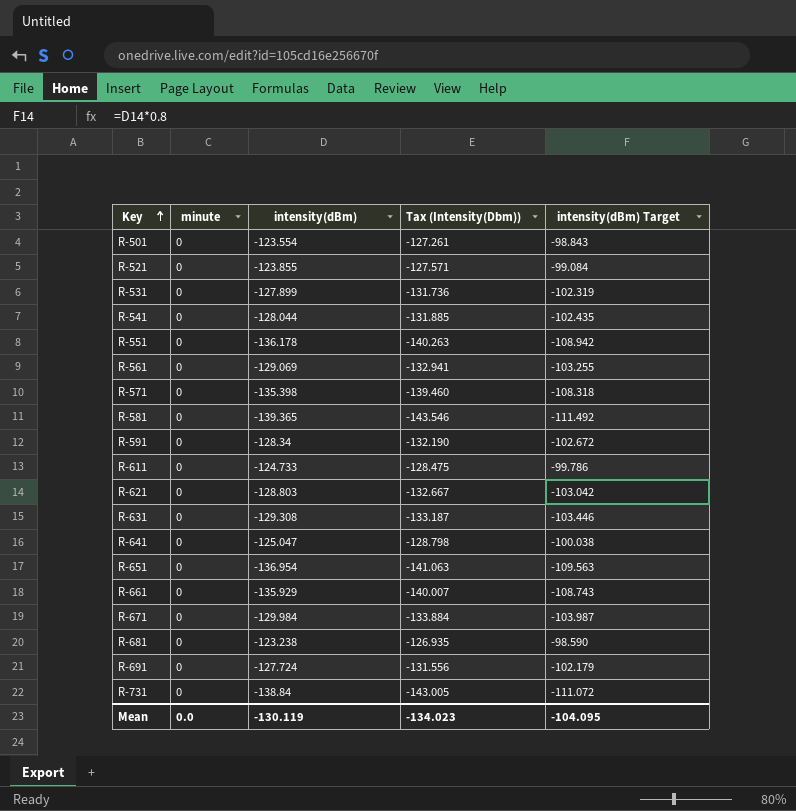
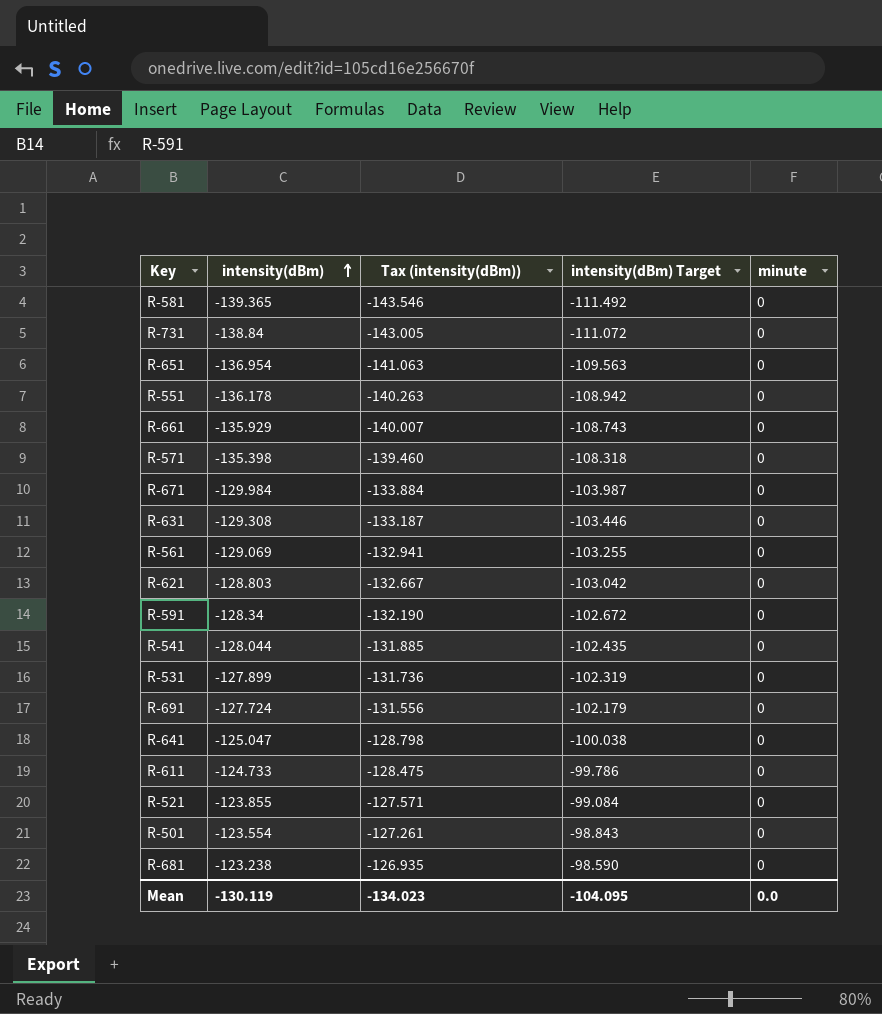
row order: Key ascending -> intensity(dBm) ascending
column name: Tax (Intensity(Dbm)) -> Tax (intensity(dBm))
column minute | position: 2 -> 5

